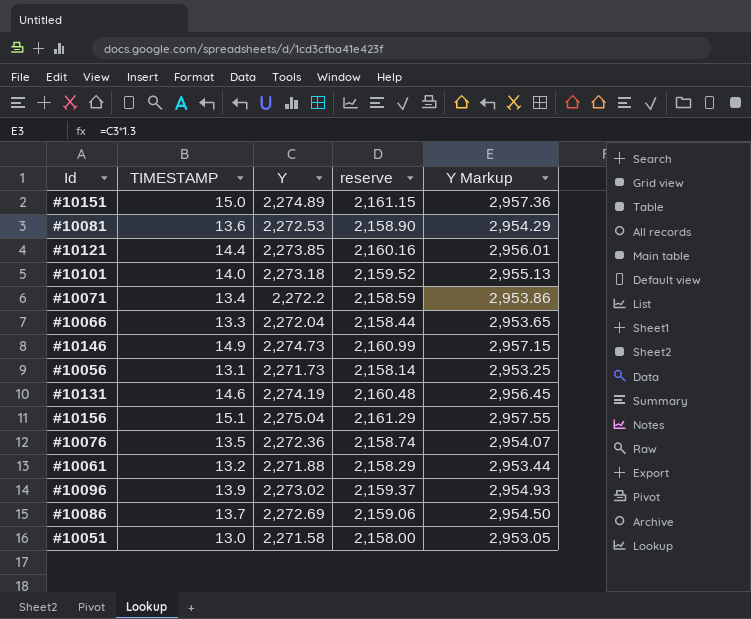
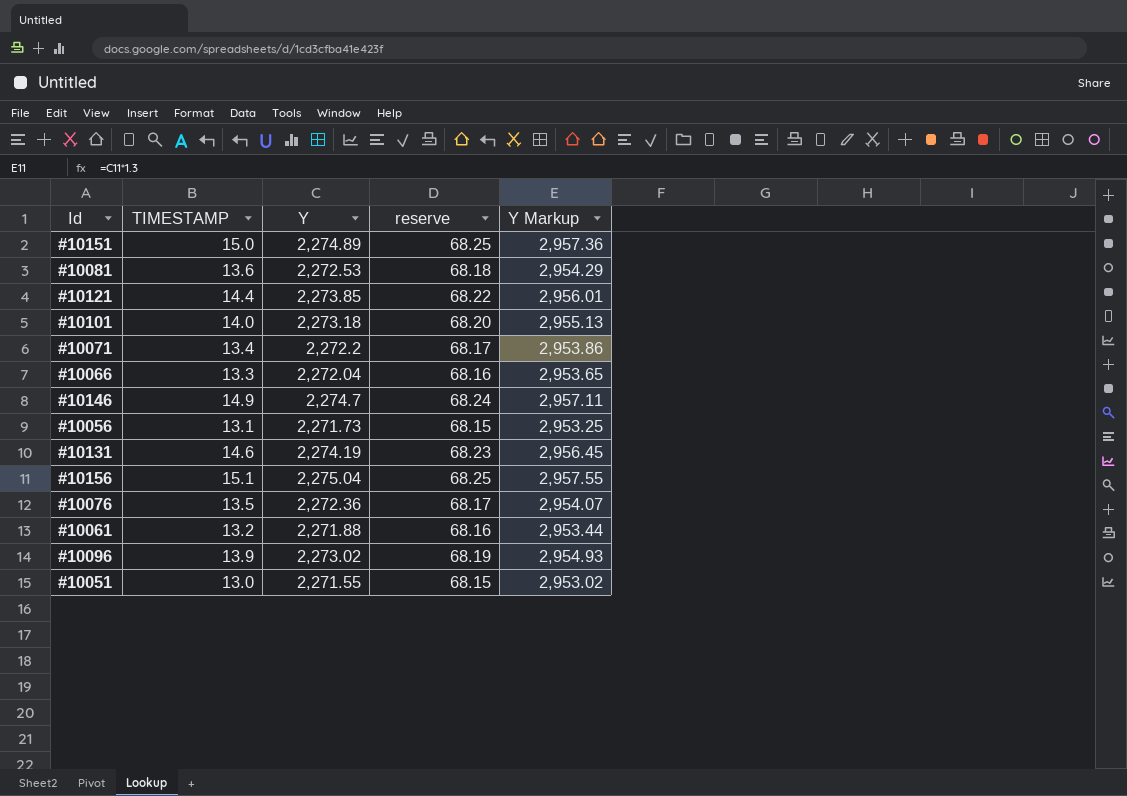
column reserve | formula: [Y] * 0.95 -> [Y] * 0.03
row #10086: 13.7 | 2,272.69 | 2,159.06 | 2,954.50 -> none
#10146 | Y: 2,274.73 -> 2,274.7
#10146 | Y Markup: 2,957.15 -> 2,957.11
#10051 | Y: 2,271.58 -> 2,271.55
#10051 | Y Markup: 2,953.05 -> 2,953.02

